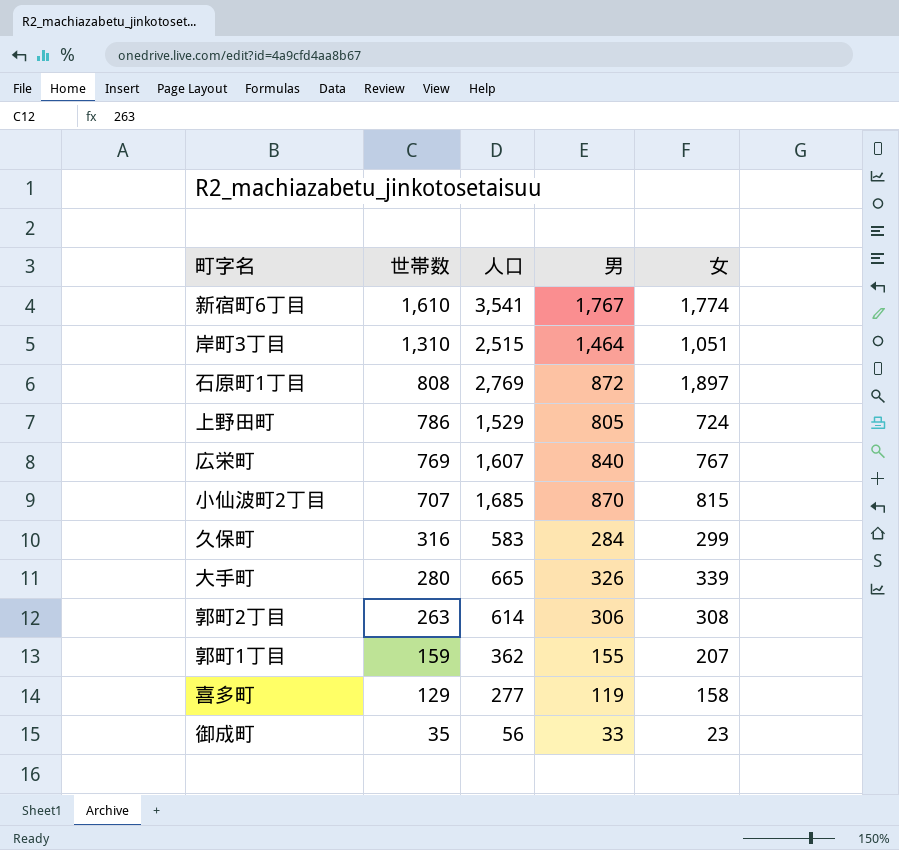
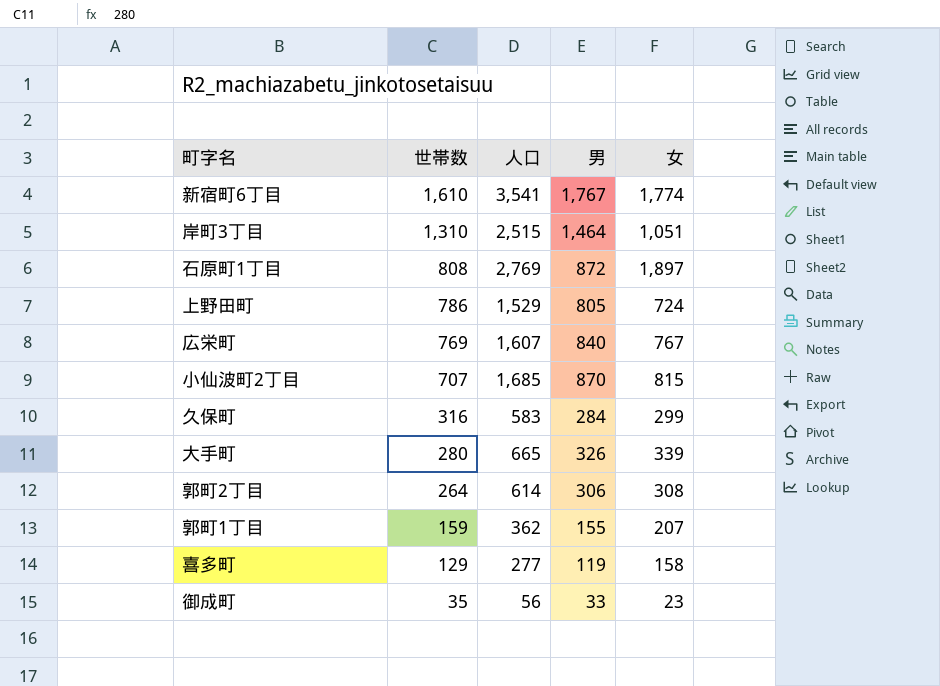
郭町2丁目 | 世帯数: 263 -> 264

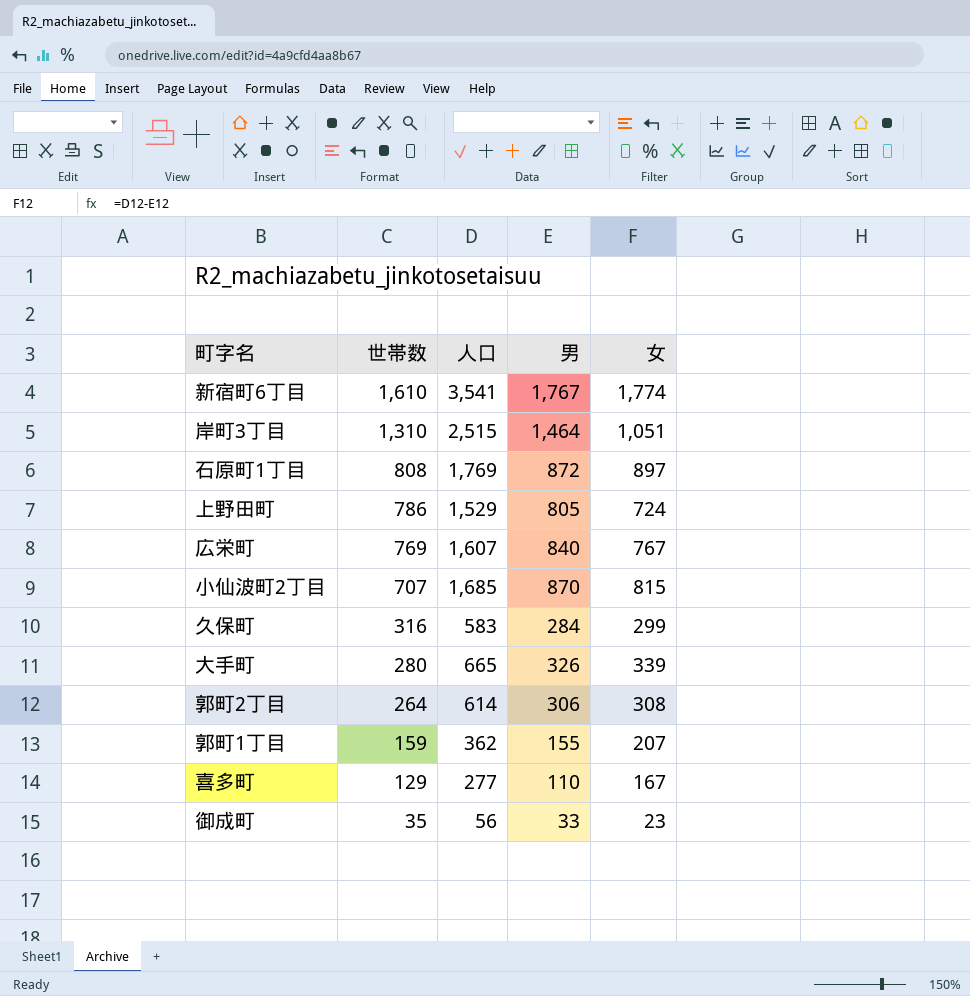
石原町1丁目 | 人口: 2,769 -> 1,769
石原町1丁目 | 女: 1,897 -> 897
喜多町 | 男: 119 -> 110
喜多町 | 女: 158 -> 167

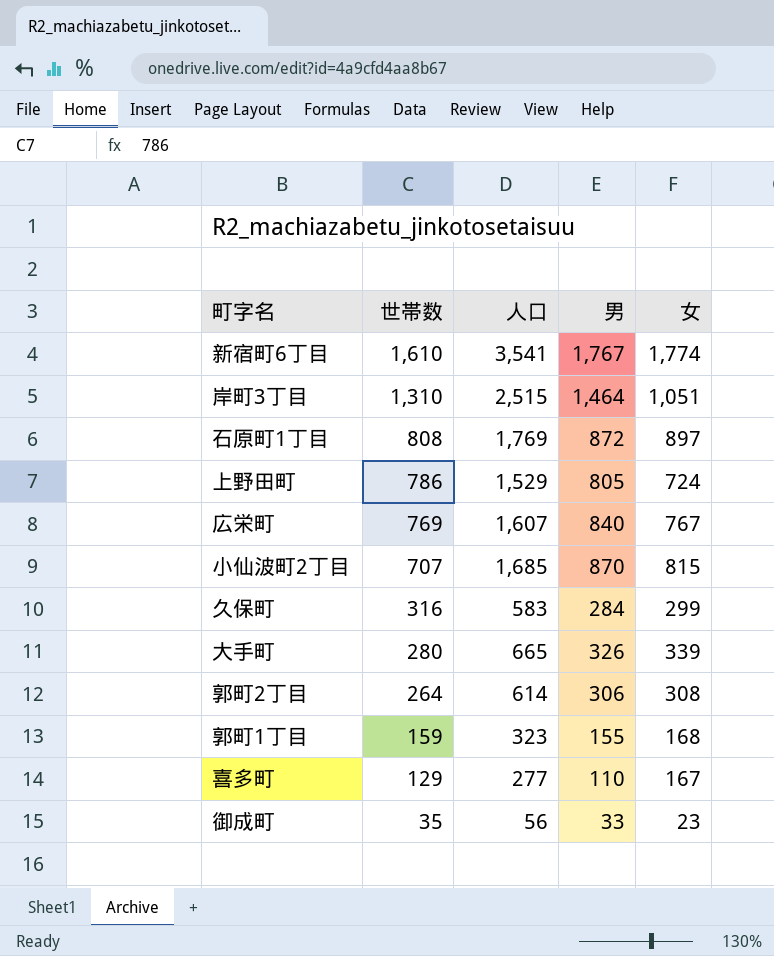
郭町1丁目 | 人口: 362 -> 323
郭町1丁目 | 女: 207 -> 168

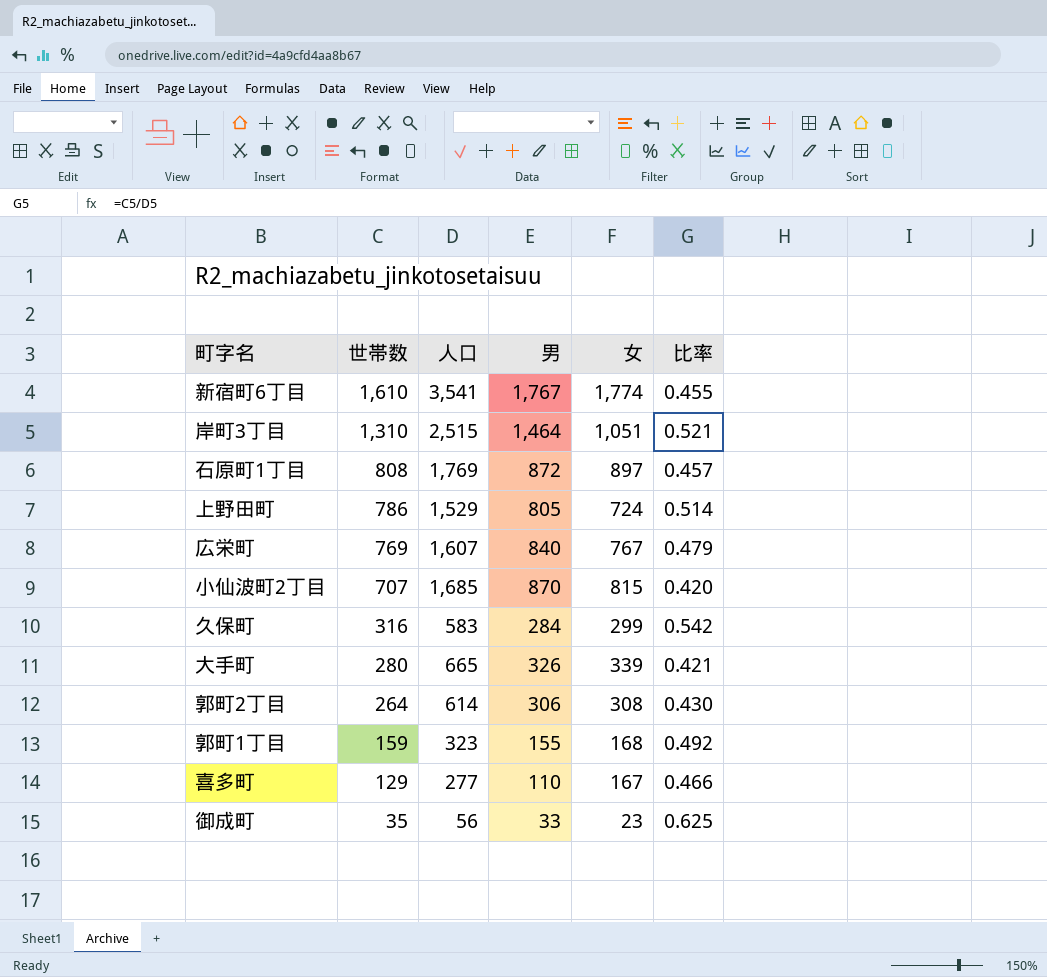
column 比率 | formula: none -> [世帯数] / [人口]

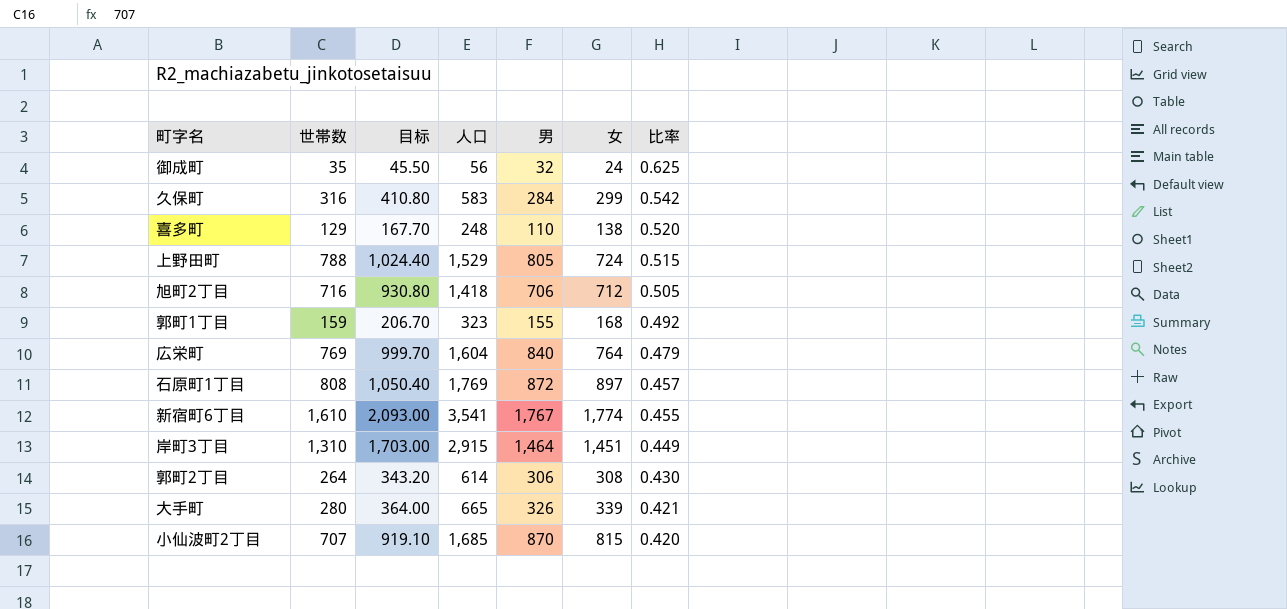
row order: 世帯数 descending -> 比率 descending
column 目标 | formula: none -> [世帯数] * 1.3
御成町 | 男: 33 -> 32
御成町 | 女: 23 -> 24
喜多町 | 人口: 277 -> 248
喜多町 | 女: 167 -> 138
喜多町 | 比率: 0.466 -> 0.520
上野田町 | 世帯数: 786 -> 788
上野田町 | 比率: 0.514 -> 0.515
row 旭町2丁目: none -> 716 | 930.80 | 1,418 | 706 | 712 | 0.505
広栄町 | 人口: 1,607 -> 1,604
広栄町 | 女: 767 -> 764
岸町3丁目 | 人口: 2,515 -> 2,915
岸町3丁目 | 女: 1,051 -> 1,451
岸町3丁目 | 比率: 0.521 -> 0.449

